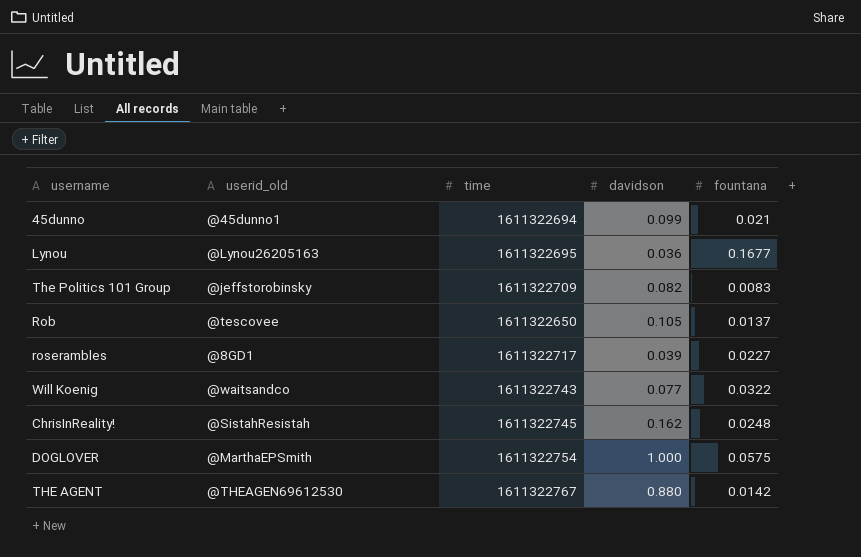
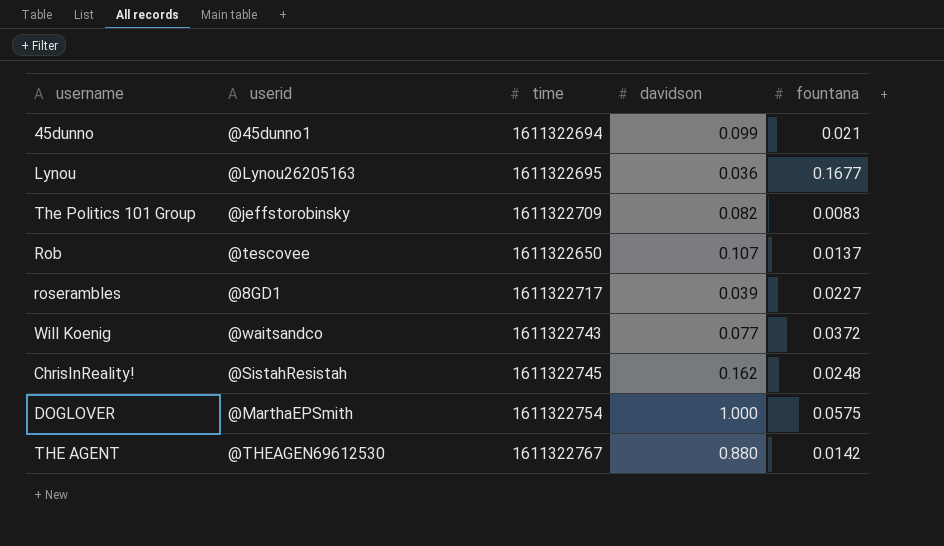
column name: userid_old -> userid
Rob | davidson: 0.105 -> 0.107
Will Koenig | fountana: 0.0322 -> 0.0372

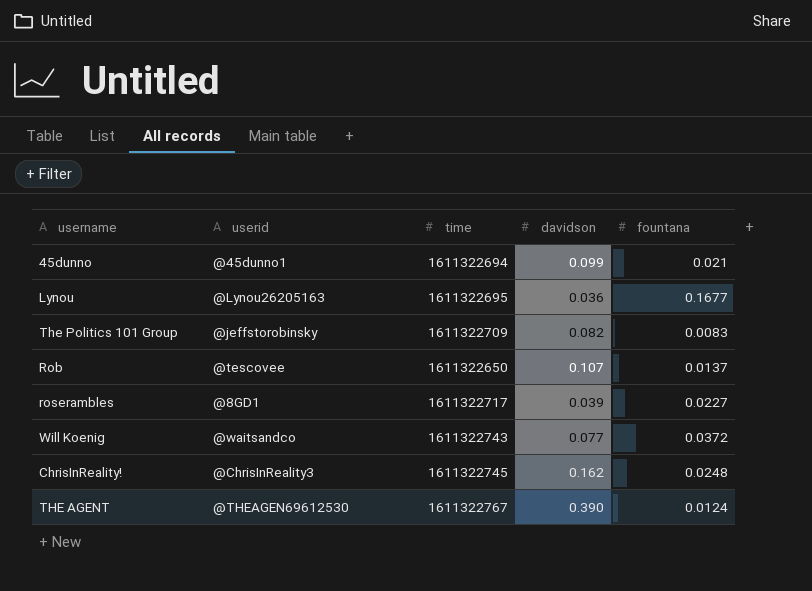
row DOGLOVER: @MarthaEPSmith | 1611322754 | 1.000 | 0.0575 -> none
ChrisInReality! | userid: @SistahResistah -> @ChrisInReality3
THE AGENT | davidson: 0.880 -> 0.390
THE AGENT | fountana: 0.0142 -> 0.0124

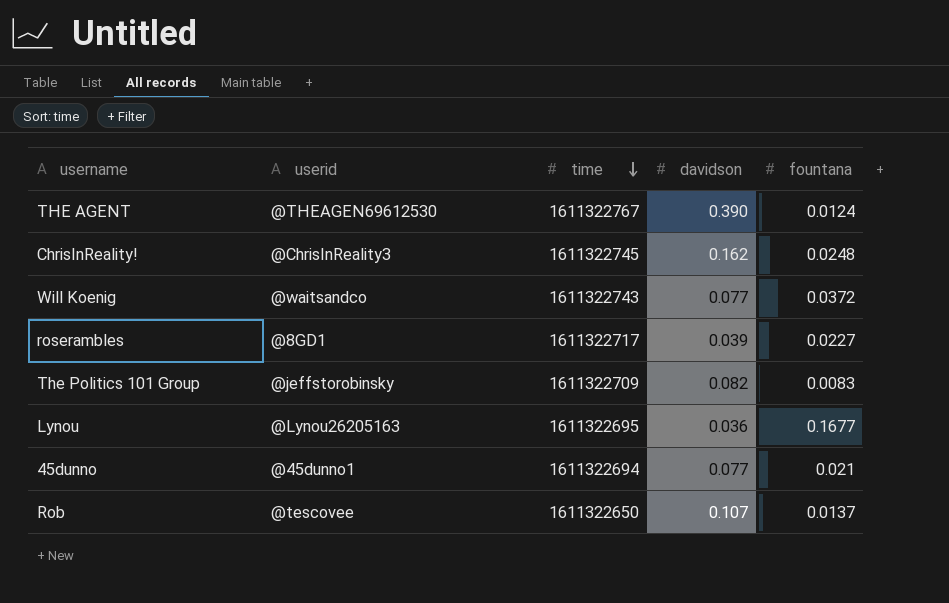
row order: none -> time descending
45dunno | davidson: 0.099 -> 0.077

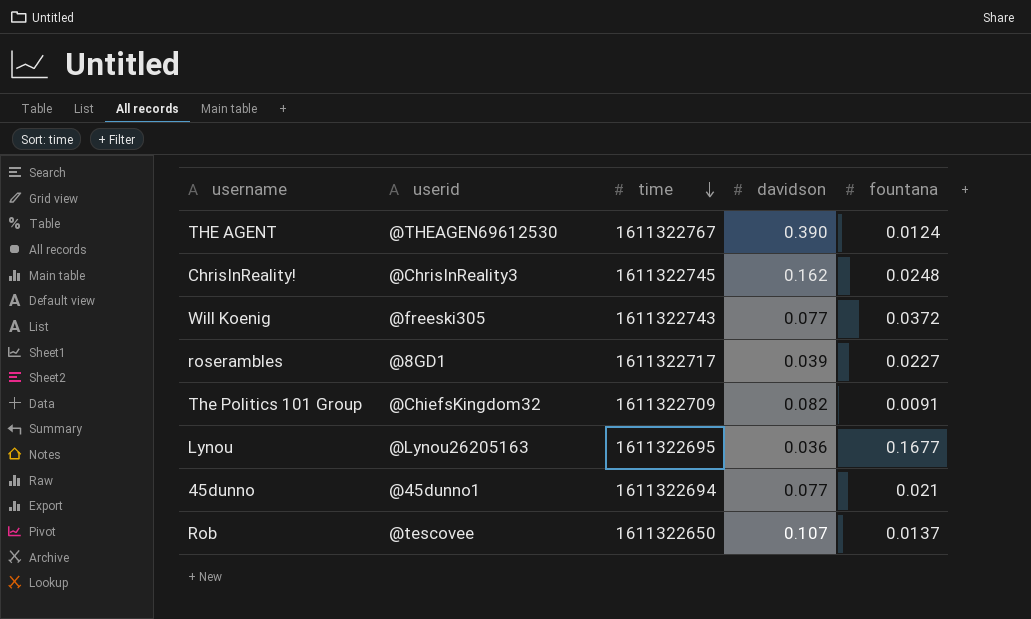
Will Koenig | userid: @waitsandco -> @freeski305
The Politics 101 Group | userid: @jeffstorobinsky -> @ChiefsKingdom32
The Politics 101 Group | fountana: 0.0083 -> 0.0091

